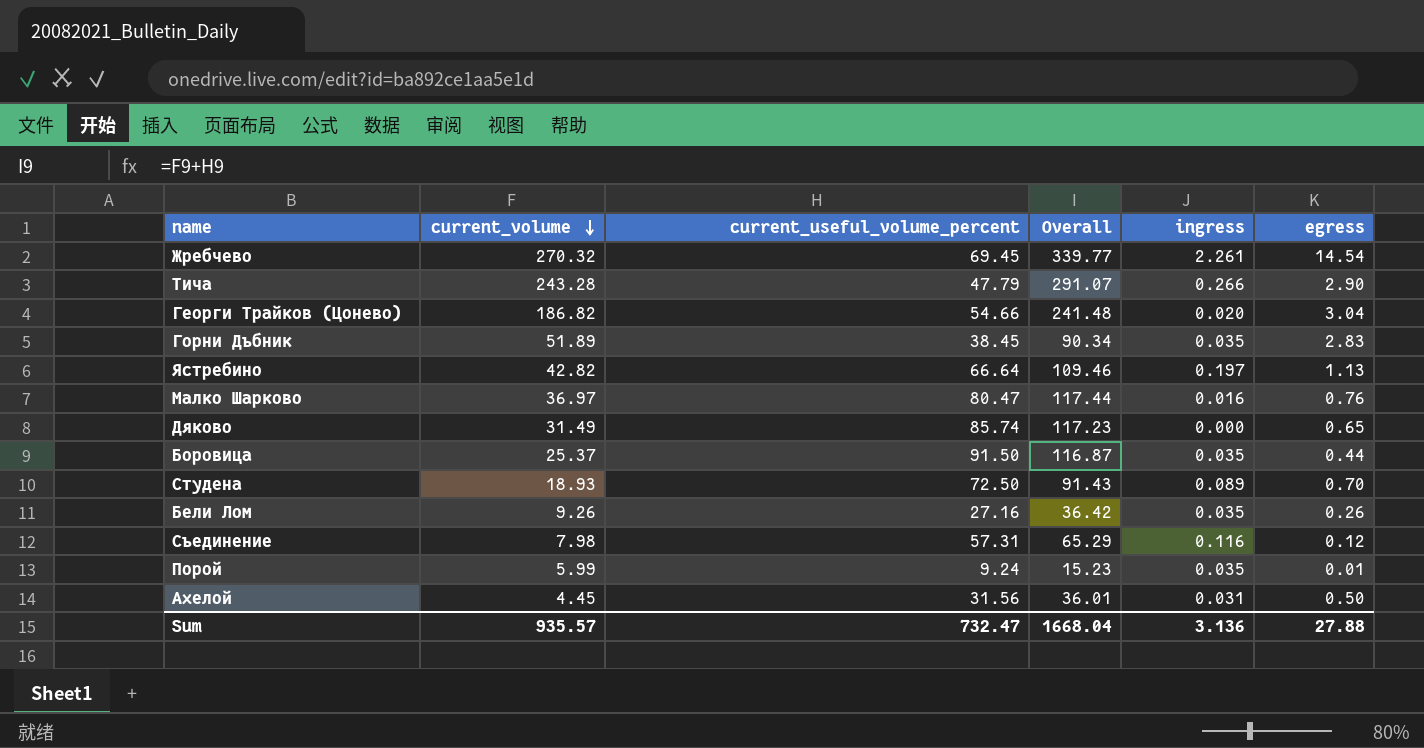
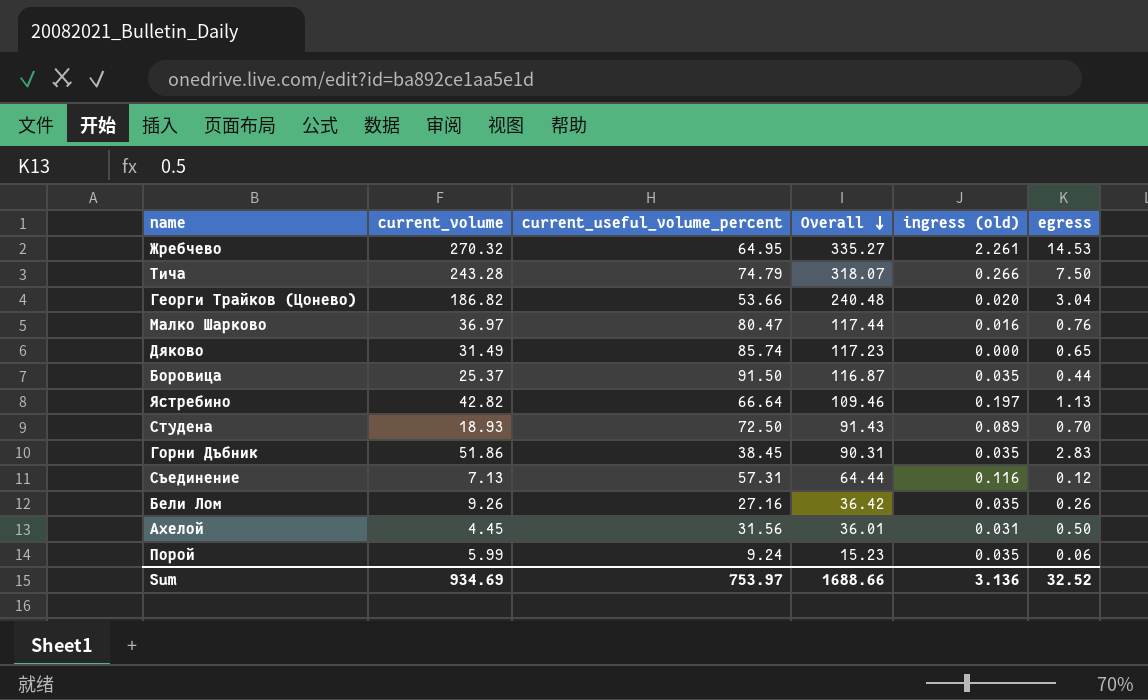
row order: current_volume descending -> Overall descending
column name: ingress -> ingress (old)
Жребчево | current_useful_volume_percent: 69.45 -> 64.95
Жребчево | Overall: 339.77 -> 335.27
Жребчево | egress: 14.54 -> 14.53
Тича | current_useful_volume_percent: 47.79 -> 74.79
Тича | Overall: 291.07 -> 318.07
Тича | egress: 2.90 -> 7.50
Георги Трайков (Цонево) | current_useful_volume_percent: 54.66 -> 53.66
Георги Трайков (Цонево) | Overall: 241.48 -> 240.48
Горни Дъбник | current_volume: 51.89 -> 51.86
Горни Дъбник | Overall: 90.34 -> 90.31
Съединение | current_volume: 7.98 -> 7.13
Съединение | Overall: 65.29 -> 64.44
Порой | egress: 0.01 -> 0.06
Sum | current_volume: 935.57 -> 934.69
Sum | current_useful_volume_percent: 732.47 -> 753.97
Sum | Overall: 1668.04 -> 1688.66
Sum | egress: 27.88 -> 32.52

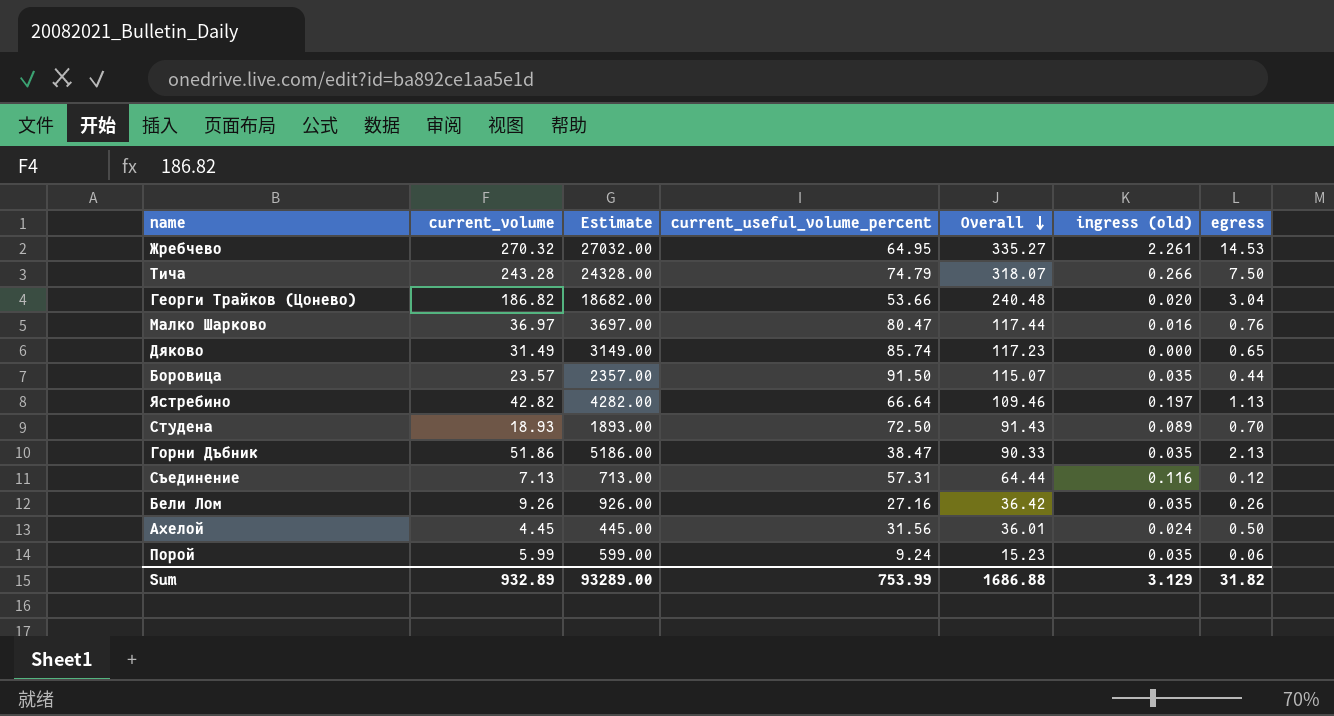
column Estimate | formula: none -> [current_volume] * 100
Боровица | current_volume: 25.37 -> 23.57
Боровица | Overall: 116.87 -> 115.07
Горни Дъбник | current_useful_volume_percent: 38.45 -> 38.47
Горни Дъбник | Overall: 90.31 -> 90.33
Горни Дъбник | egress: 2.83 -> 2.13
Ахелой | ingress (old): 0.031 -> 0.024
Sum | current_volume: 934.69 -> 932.89
Sum | current_useful_volume_percent: 753.97 -> 753.99
Sum | Overall: 1688.66 -> 1686.88
Sum | ingress (old): 3.136 -> 3.129
Sum | egress: 32.52 -> 31.82

